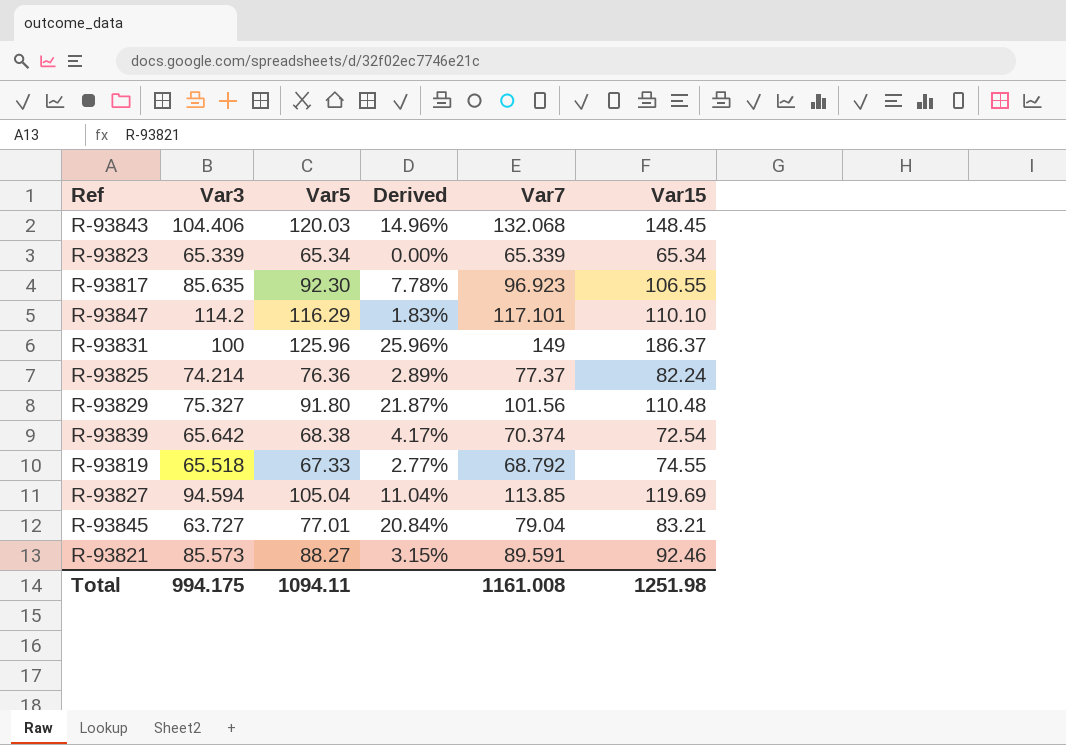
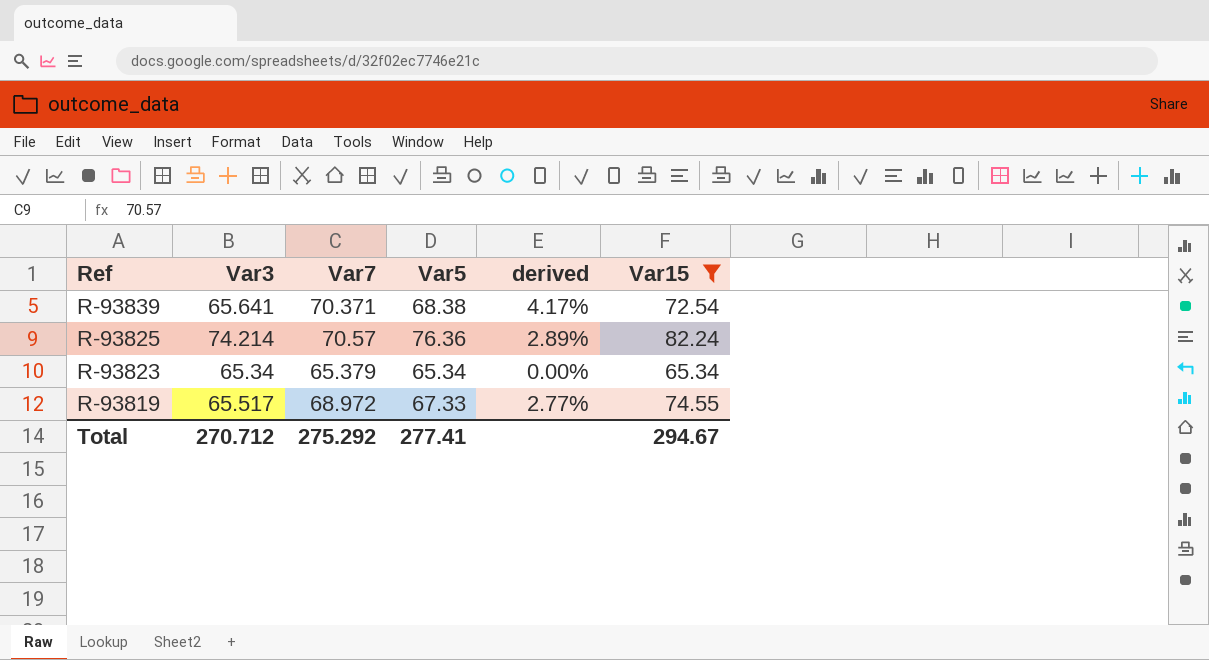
filter: none -> Var15 <= 82.24
row order: none -> Ref descending
column Var7 | position: 5 -> 3
column name: Derived -> derived
R-93839 | Var3: 65.642 -> 65.641
R-93839 | Var7: 70.374 -> 70.371
R-93825 | Var7: 77.37 -> 70.57
R-93823 | Var3: 65.339 -> 65.34
R-93823 | Var7: 65.339 -> 65.379
R-93819 | Var3: 65.518 -> 65.517
R-93819 | Var7: 68.792 -> 68.972
Total | Var3: 994.175 -> 270.712
Total | Var7: 1161.008 -> 275.292
Total | Var5: 1094.11 -> 277.41
Total | Var15: 1251.98 -> 294.67

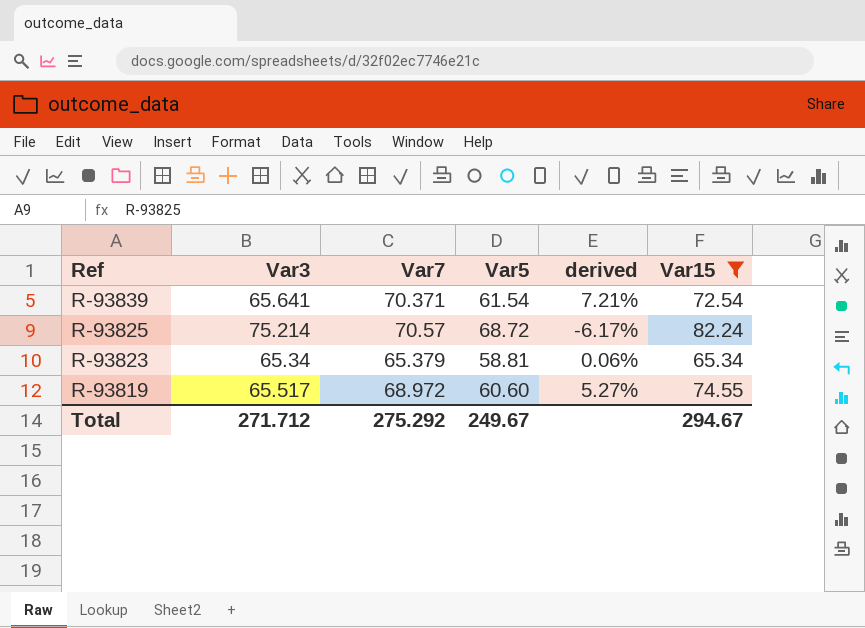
column derived | formula: ([Var5] - [Var3]) / [Var3] -> ([Var7] - [Var3]) / [Var3]
R-93839 | Var5: 68.38 -> 61.54
R-93825 | Var3: 74.214 -> 75.214
R-93825 | Var5: 76.36 -> 68.72
R-93823 | Var5: 65.34 -> 58.81
R-93819 | Var5: 67.33 -> 60.60
Total | Var3: 270.712 -> 271.712
Total | Var5: 277.41 -> 249.67

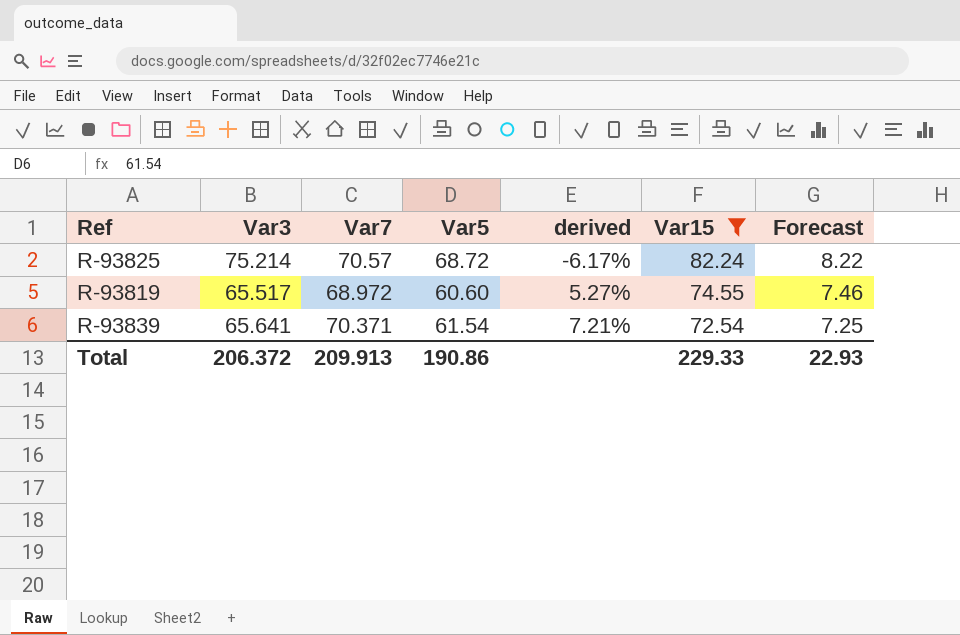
row order: Ref descending -> derived ascending
column Forecast | formula: none -> [Var15] * 0.1
row R-93823: 65.34 | 65.379 | 58.81 | 0.06% | 65.34 -> none
Total | Var3: 271.712 -> 206.372
Total | Var7: 275.292 -> 209.913
Total | Var5: 249.67 -> 190.86
Total | Var15: 294.67 -> 229.33

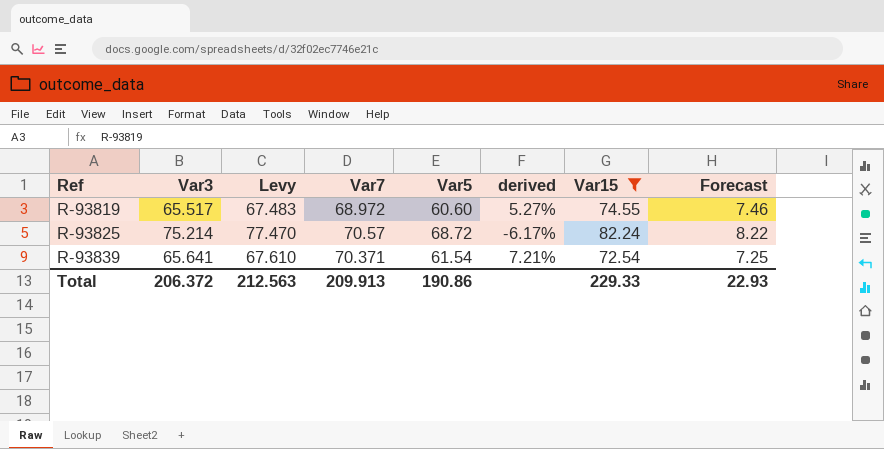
row order: derived ascending -> Ref ascending
column Levy | formula: none -> [Var3] * 1.03

